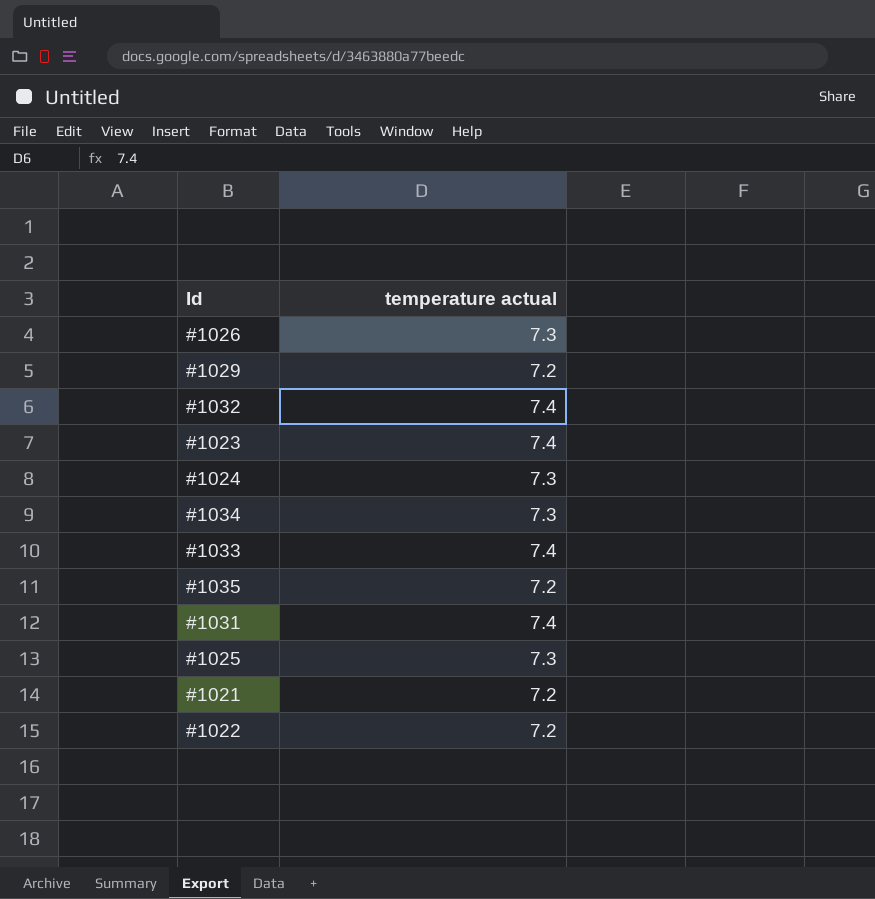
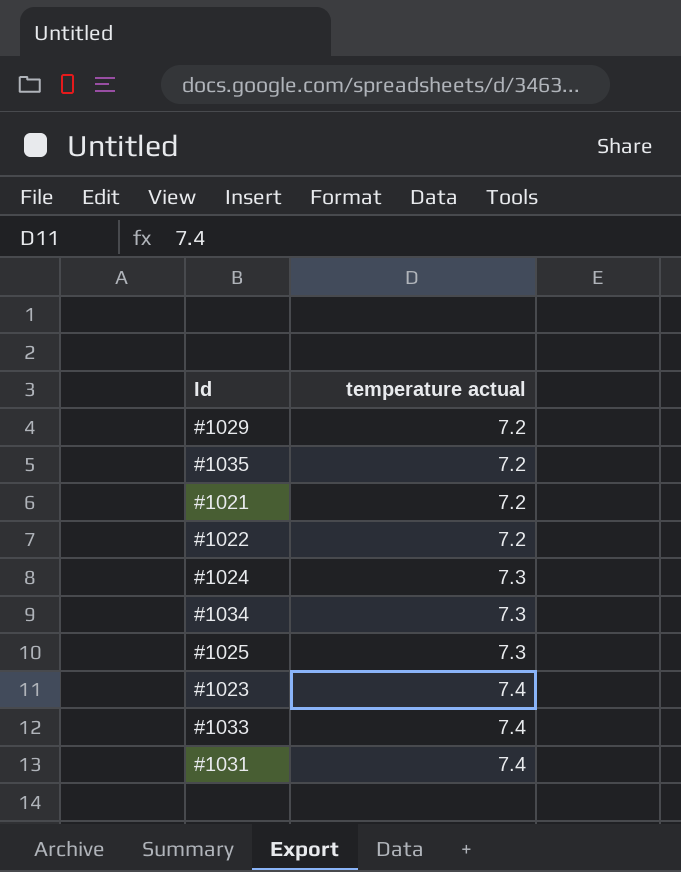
row order: none -> temperature actual ascending
row #1026: 7.3 -> none
row #1032: 7.4 -> none

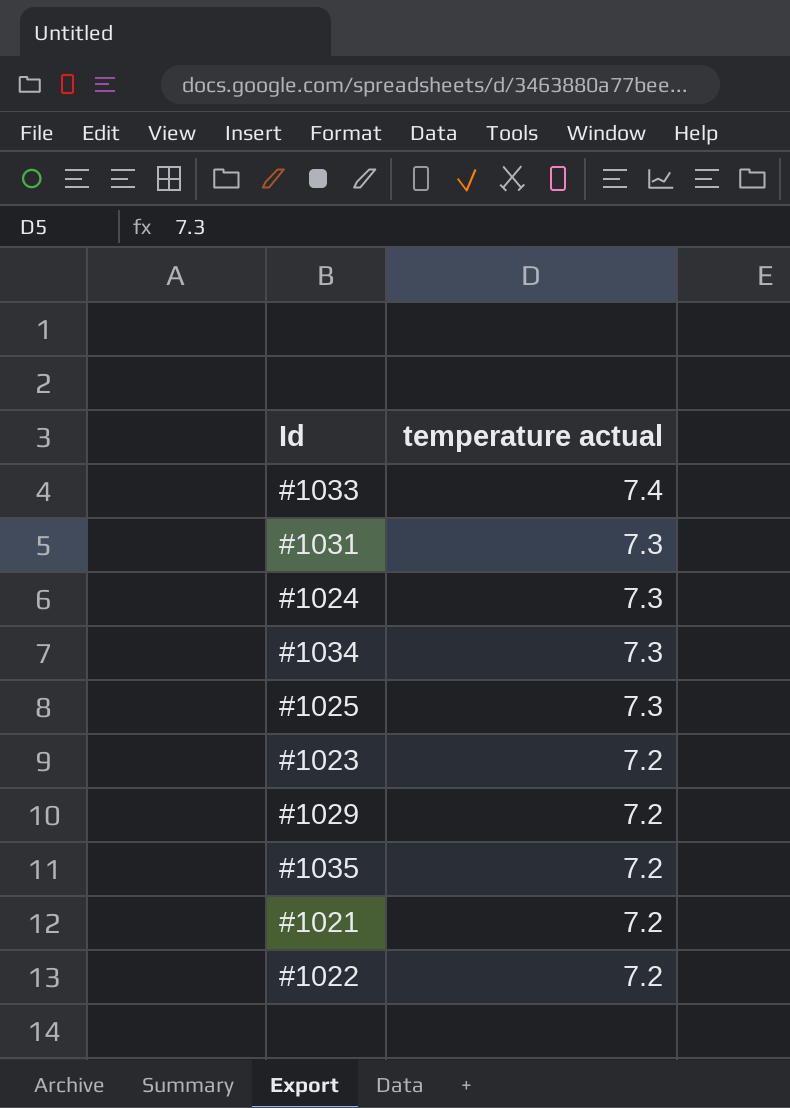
row order: temperature actual ascending -> temperature actual descending
#1031 | temperature actual: 7.4 -> 7.3
#1023 | temperature actual: 7.4 -> 7.2

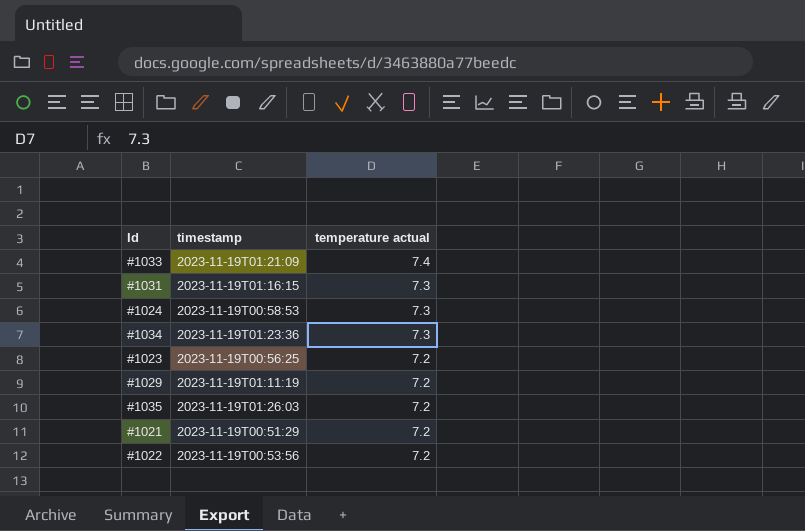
column timestamp | position: none -> 2
row #1025: 7.3 -> none

